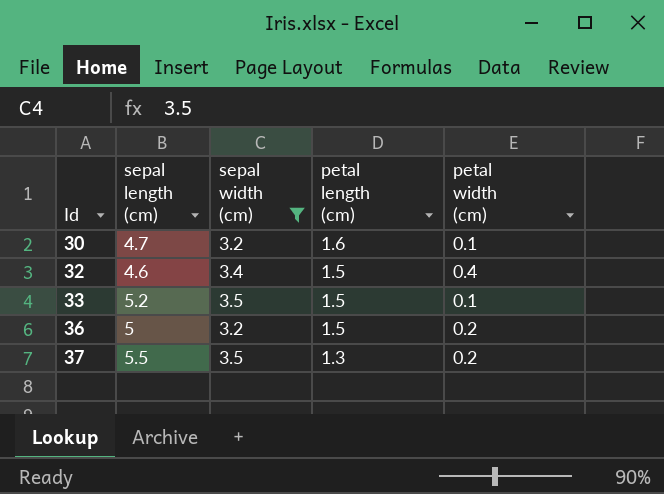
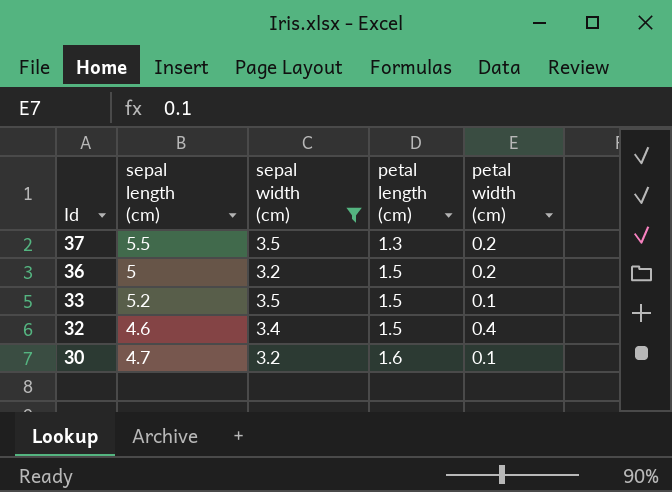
row order: Id ascending -> Id descending

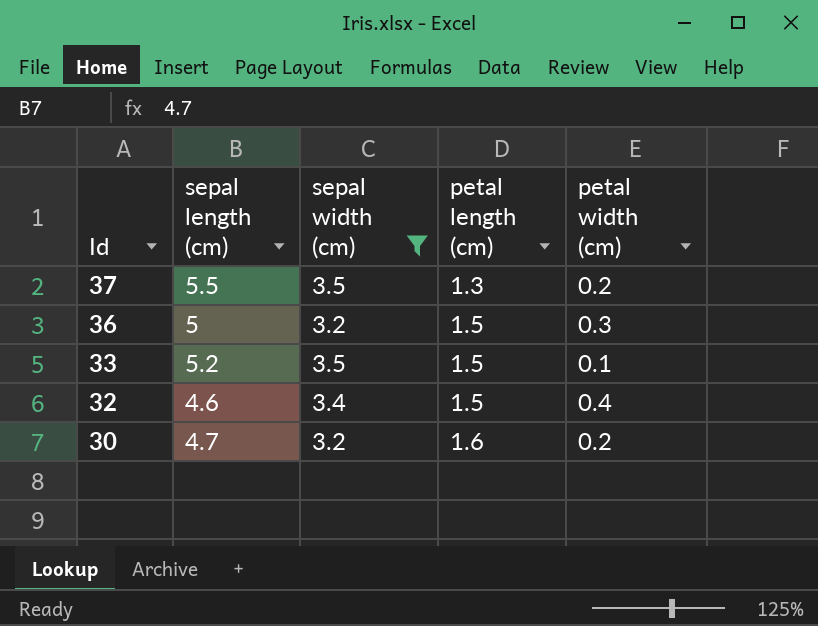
36 | petal width (cm): 0.2 -> 0.3
30 | petal width (cm): 0.1 -> 0.2

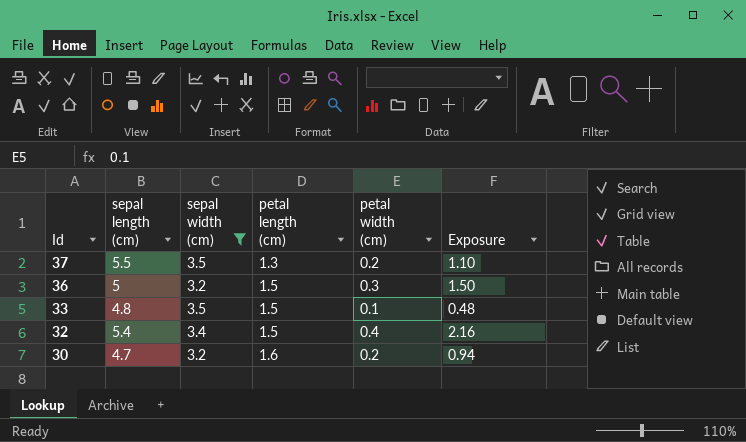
column Exposure | formula: none -> [sepal length (cm)] * [petal width (cm)]
33 | sepal length (cm): 5.2 -> 4.8
32 | sepal length (cm): 4.6 -> 5.4

